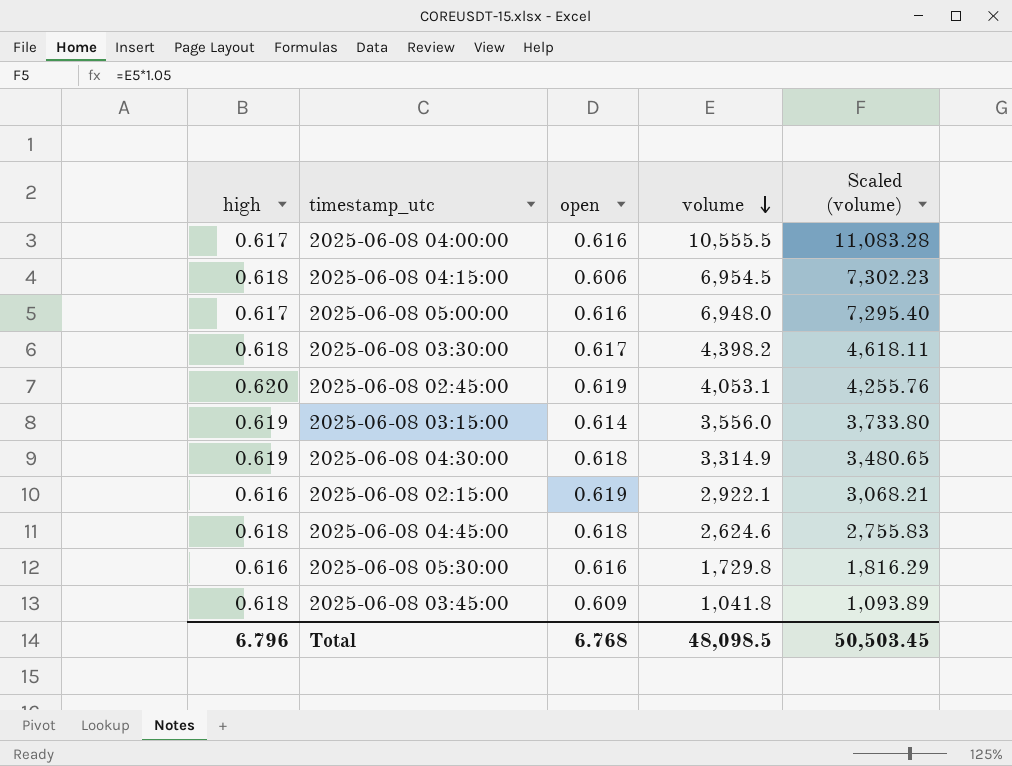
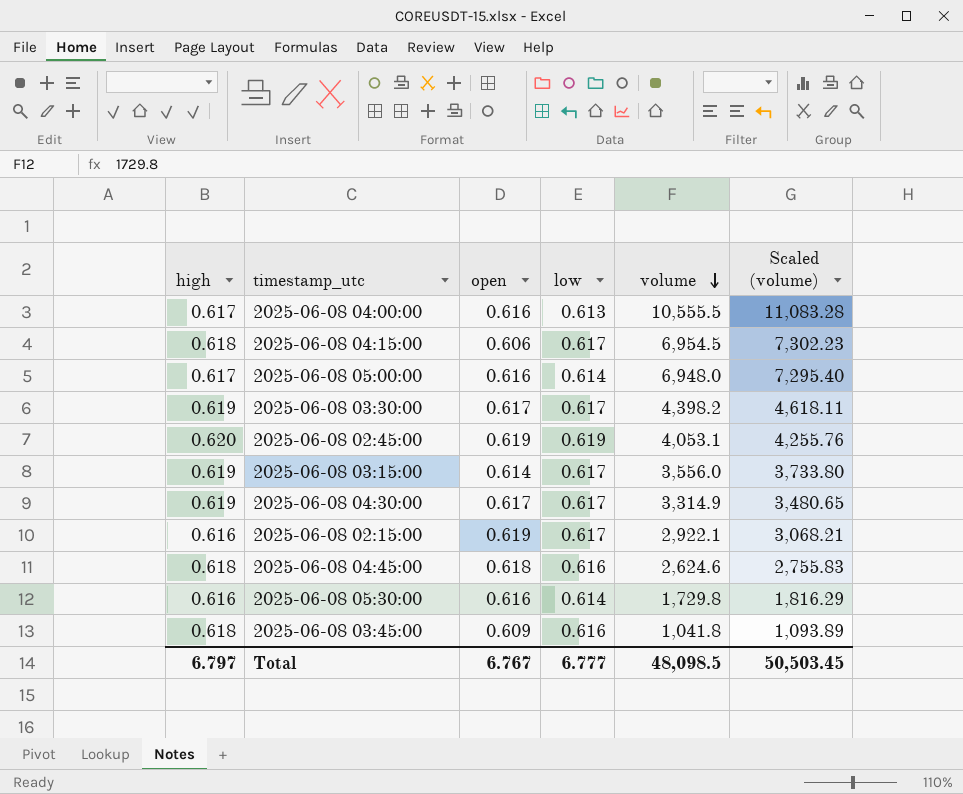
column low | position: none -> 4
2025-06-08 03:30:00 | high: 0.618 -> 0.619
2025-06-08 04:30:00 | open: 0.618 -> 0.617
Total | high: 6.796 -> 6.797
Total | open: 6.768 -> 6.767

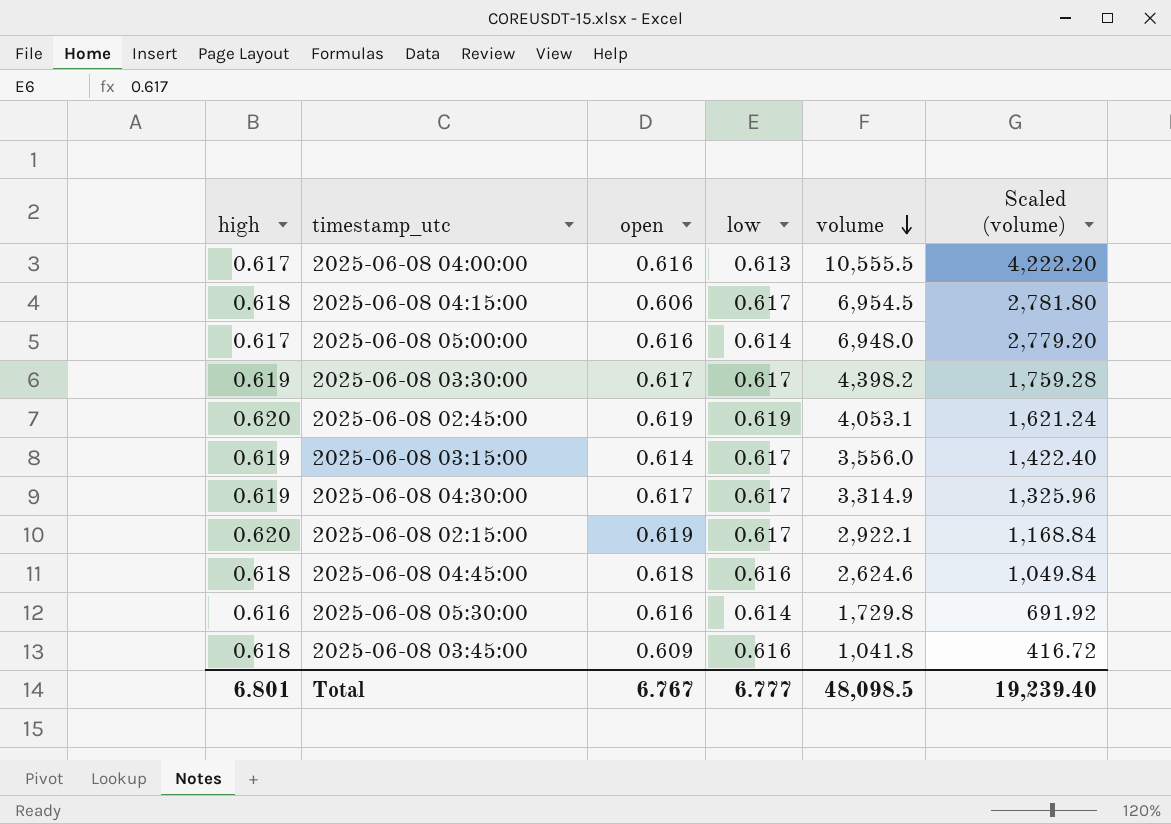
column Scaled (volume) | formula: [volume] * 1.05 -> [volume] * 0.4
2025-06-08 02:15:00 | high: 0.616 -> 0.620
Total | high: 6.797 -> 6.801
Total | Scaled (volume): 50,503.45 -> 19,239.40

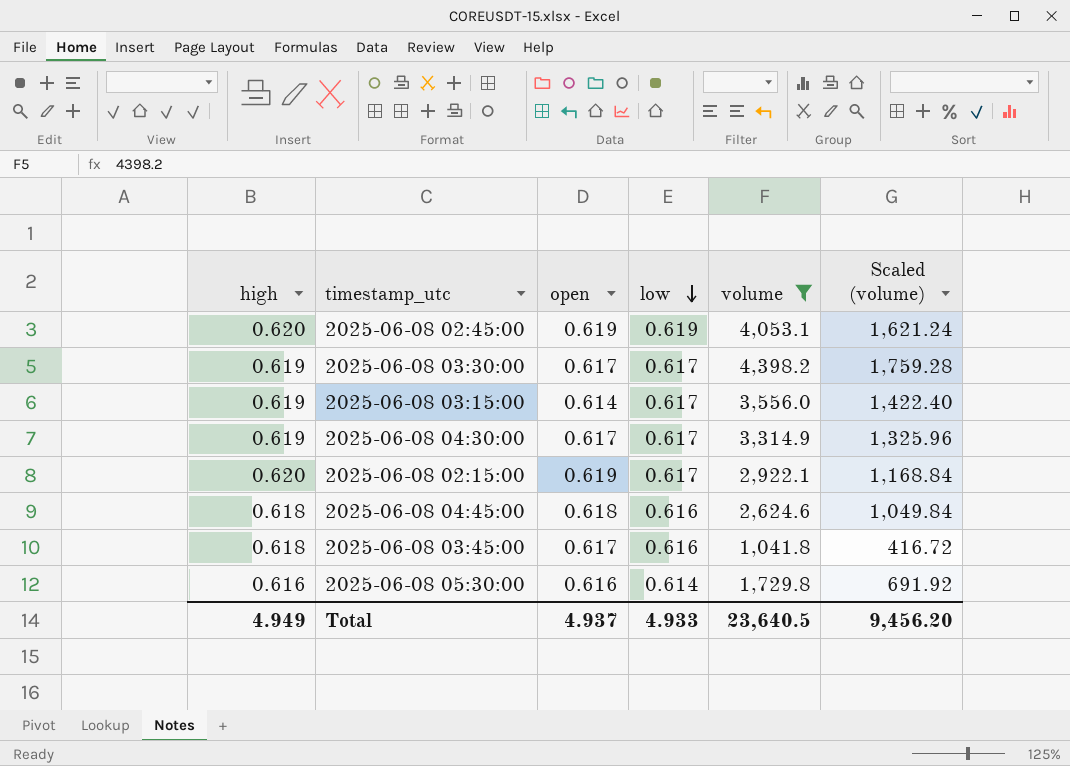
filter: none -> volume <= 4,398.2
row order: volume descending -> low descending
2025-06-08 03:45:00 | open: 0.609 -> 0.617
Total | high: 6.801 -> 4.949
Total | open: 6.767 -> 4.937
Total | low: 6.777 -> 4.933
Total | volume: 48,098.5 -> 23,640.5
Total | Scaled (volume): 19,239.40 -> 9,456.20

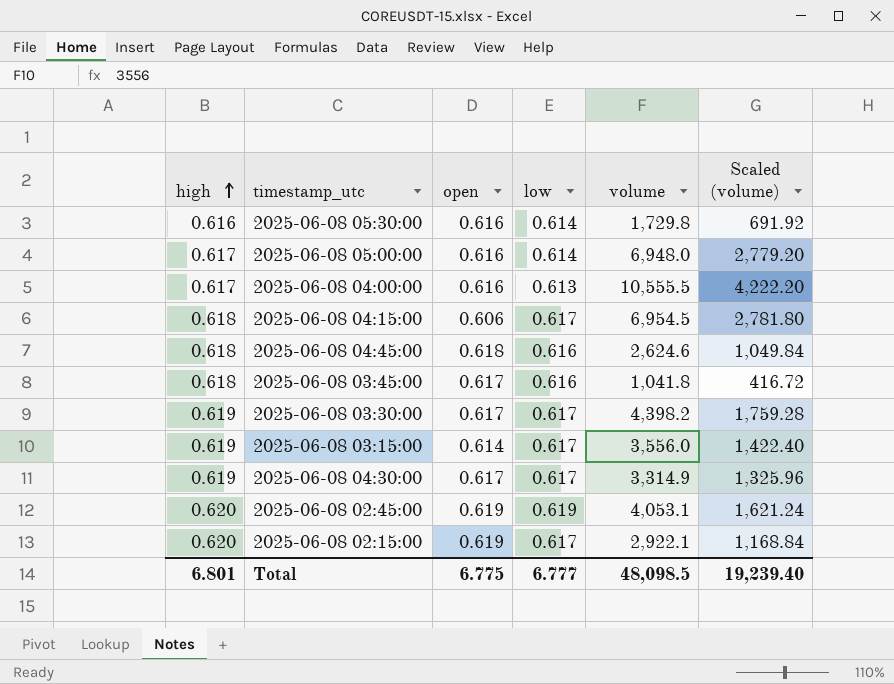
filter: volume <= 4,398.2 -> none
row order: low descending -> high ascending
Total | high: 4.949 -> 6.801
Total | open: 4.937 -> 6.775
Total | low: 4.933 -> 6.777
Total | volume: 23,640.5 -> 48,098.5
Total | Scaled (volume): 9,456.20 -> 19,239.40

